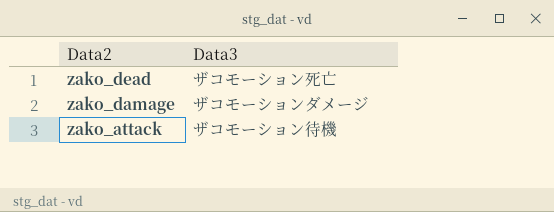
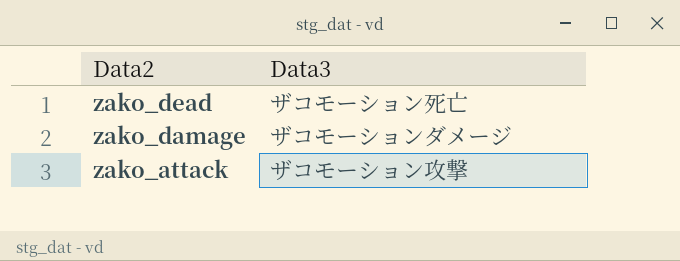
zako_attack | Data3: ザコモーション待機 -> ザコモーション攻撃

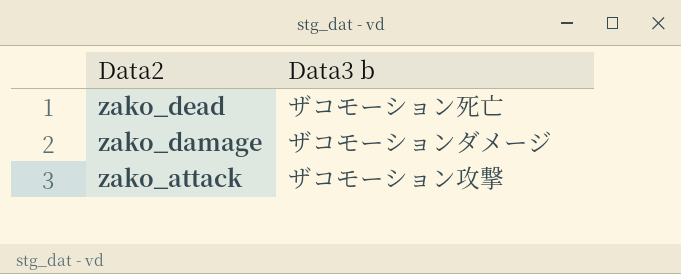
column name: Data3 -> Data3 b

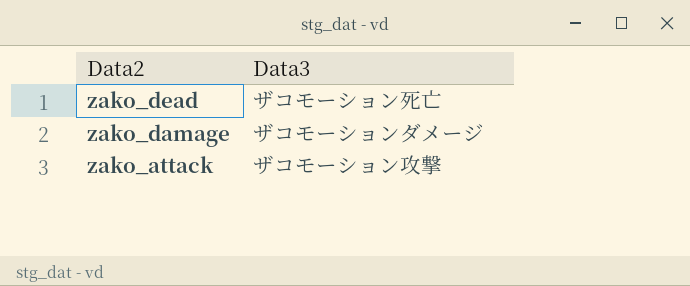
column name: Data3 b -> Data3

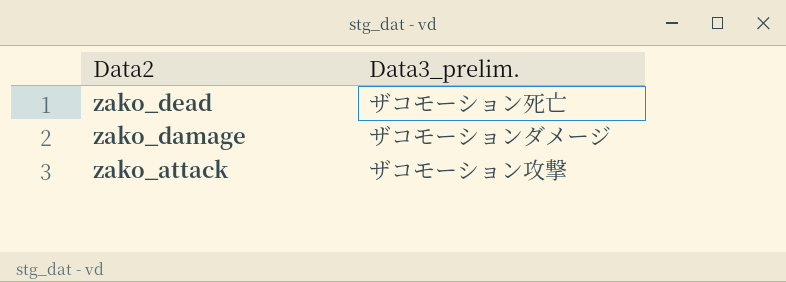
column name: Data3 -> Data3_prelim.

